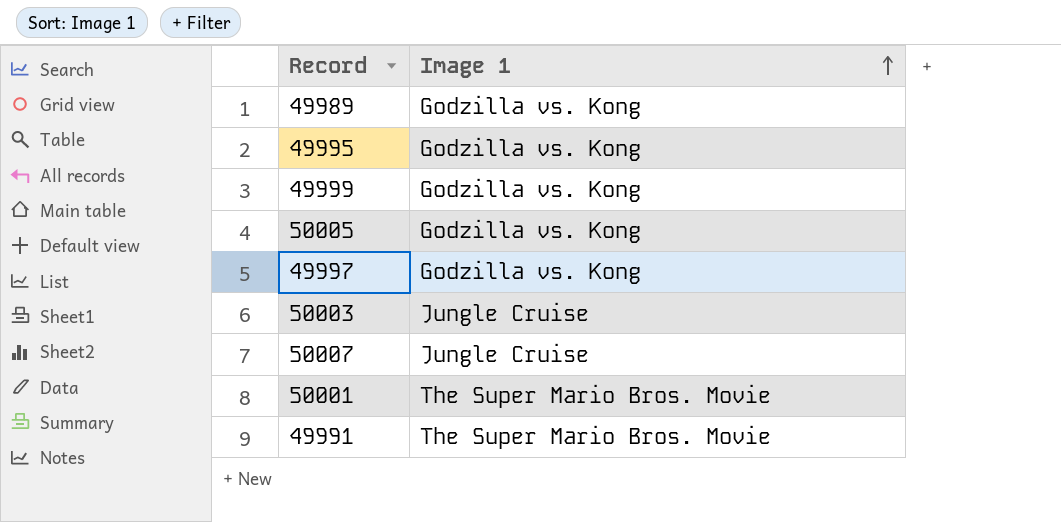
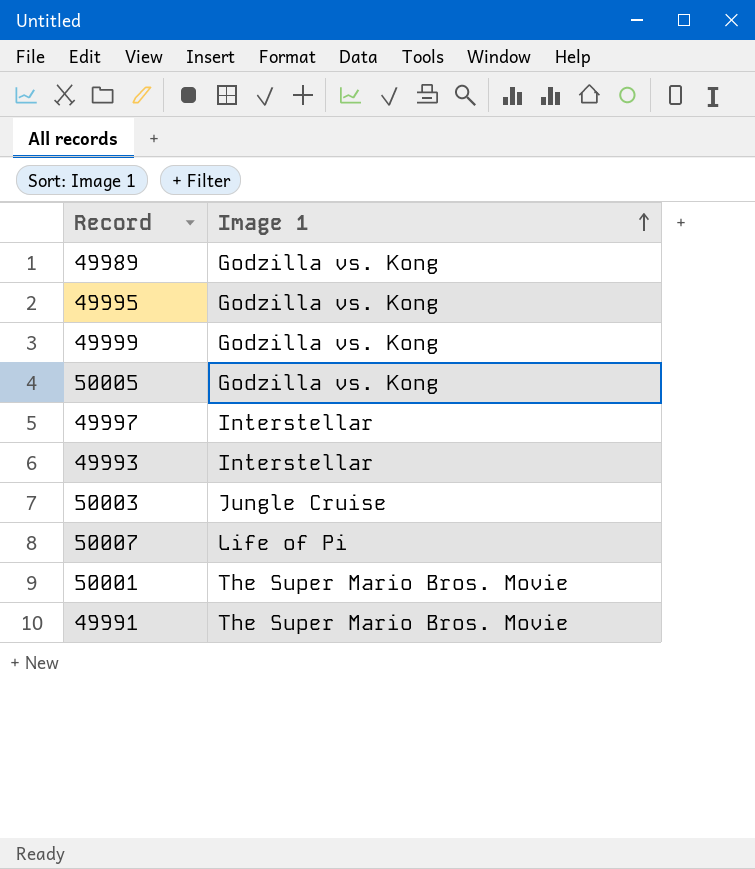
49997 | Image 1: Godzilla vs. Kong -> Interstellar
row 49993: none -> Interstellar
50007 | Image 1: Jungle Cruise -> Life of Pi

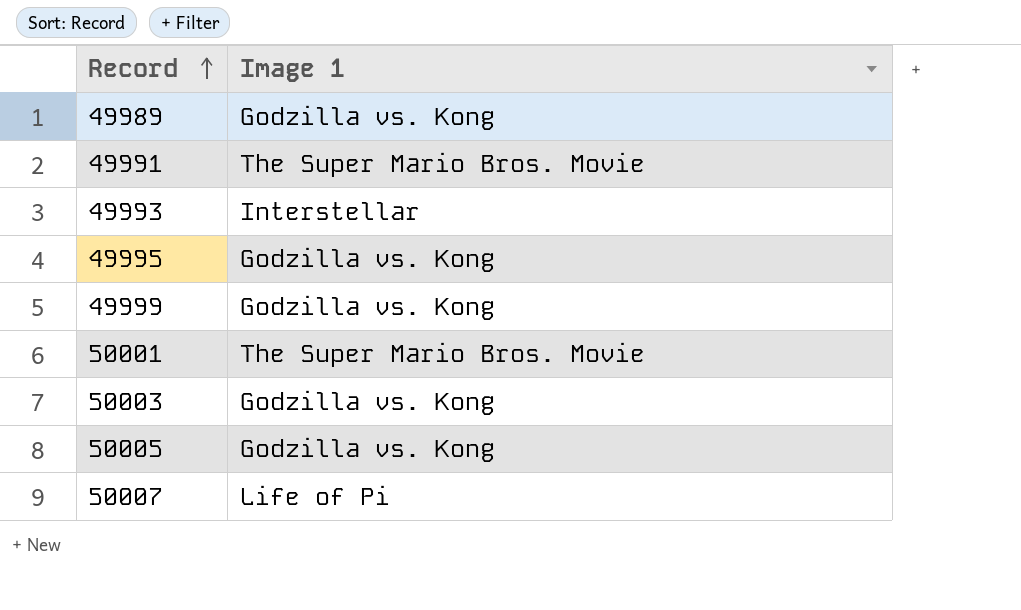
row order: Image 1 ascending -> Record ascending
row 49997: Interstellar -> none
50003 | Image 1: Jungle Cruise -> Godzilla vs. Kong

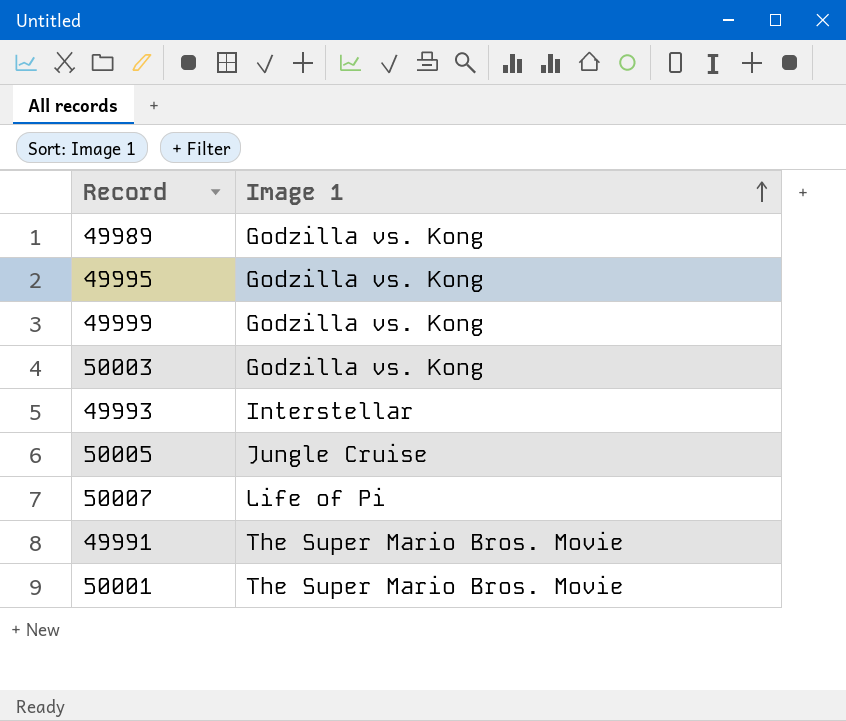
row order: Record ascending -> Image 1 ascending
50005 | Image 1: Godzilla vs. Kong -> Jungle Cruise

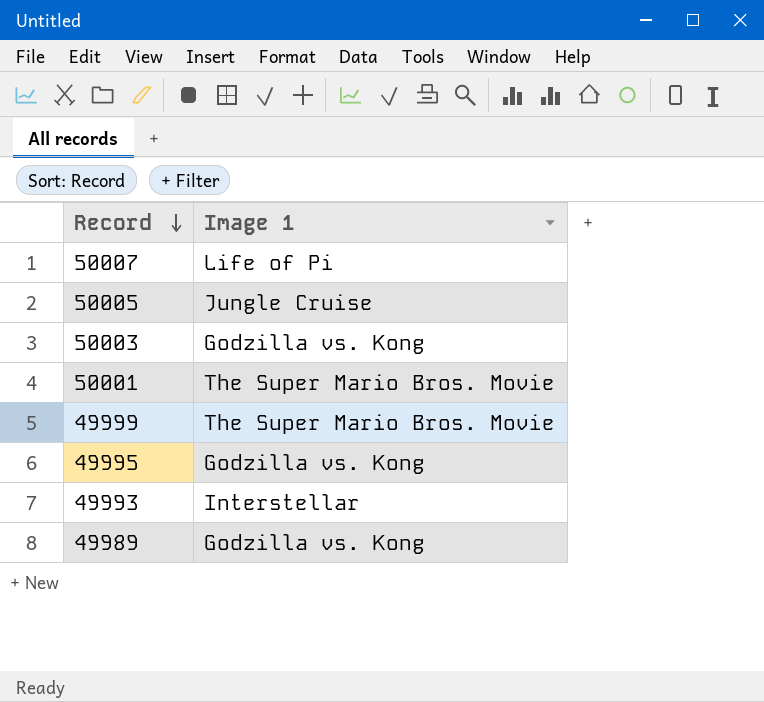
row order: Image 1 ascending -> Record descending
row 49991: The Super Mario Bros. Movie -> none
49999 | Image 1: Godzilla vs. Kong -> The Super Mario Bros. Movie

